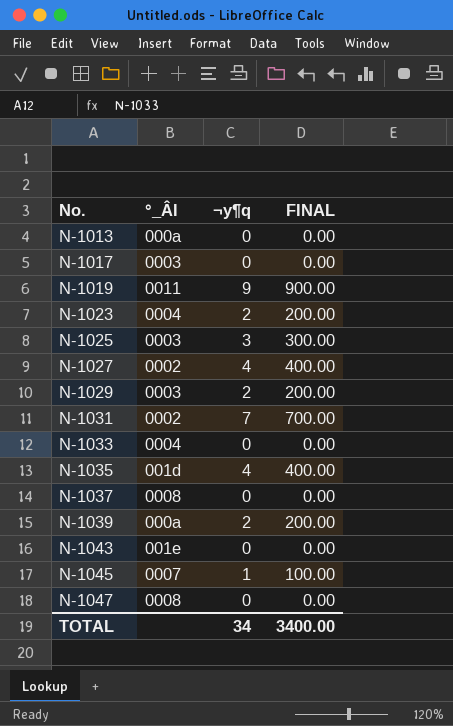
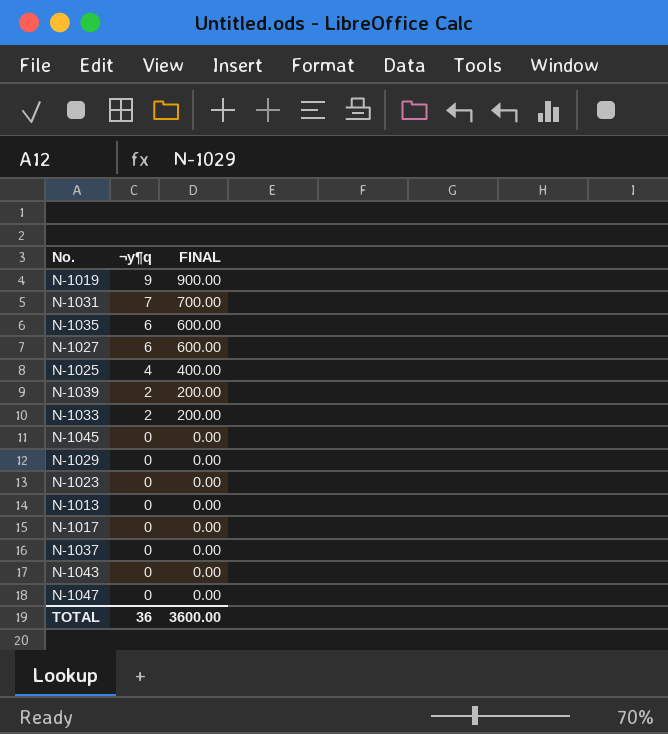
row order: No. ascending -> ¬y¶q descending
column °_ÂI | position: 2 -> none
N-1035 | ¬y¶q: 4 -> 6
N-1035 | FINAL: 400.00 -> 600.00
N-1027 | ¬y¶q: 4 -> 6
N-1027 | FINAL: 400.00 -> 600.00
N-1025 | ¬y¶q: 3 -> 4
N-1025 | FINAL: 300.00 -> 400.00
N-1033 | ¬y¶q: 0 -> 2
N-1033 | FINAL: 0.00 -> 200.00
N-1045 | ¬y¶q: 1 -> 0
N-1045 | FINAL: 100.00 -> 0.00
N-1029 | ¬y¶q: 2 -> 0
N-1029 | FINAL: 200.00 -> 0.00
N-1023 | ¬y¶q: 2 -> 0
N-1023 | FINAL: 200.00 -> 0.00
TOTAL | ¬y¶q: 34 -> 36
TOTAL | FINAL: 3400.00 -> 3600.00

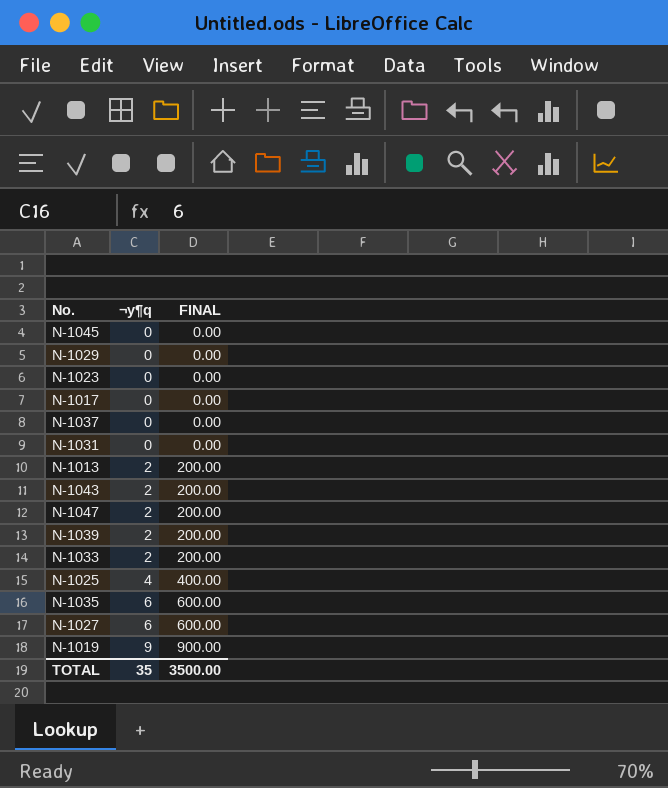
row order: ¬y¶q descending -> ¬y¶q ascending
N-1031 | ¬y¶q: 7 -> 0
N-1031 | FINAL: 700.00 -> 0.00
N-1013 | ¬y¶q: 0 -> 2
N-1013 | FINAL: 0.00 -> 200.00
N-1043 | ¬y¶q: 0 -> 2
N-1043 | FINAL: 0.00 -> 200.00
N-1047 | ¬y¶q: 0 -> 2
N-1047 | FINAL: 0.00 -> 200.00
TOTAL | ¬y¶q: 36 -> 35
TOTAL | FINAL: 3600.00 -> 3500.00

